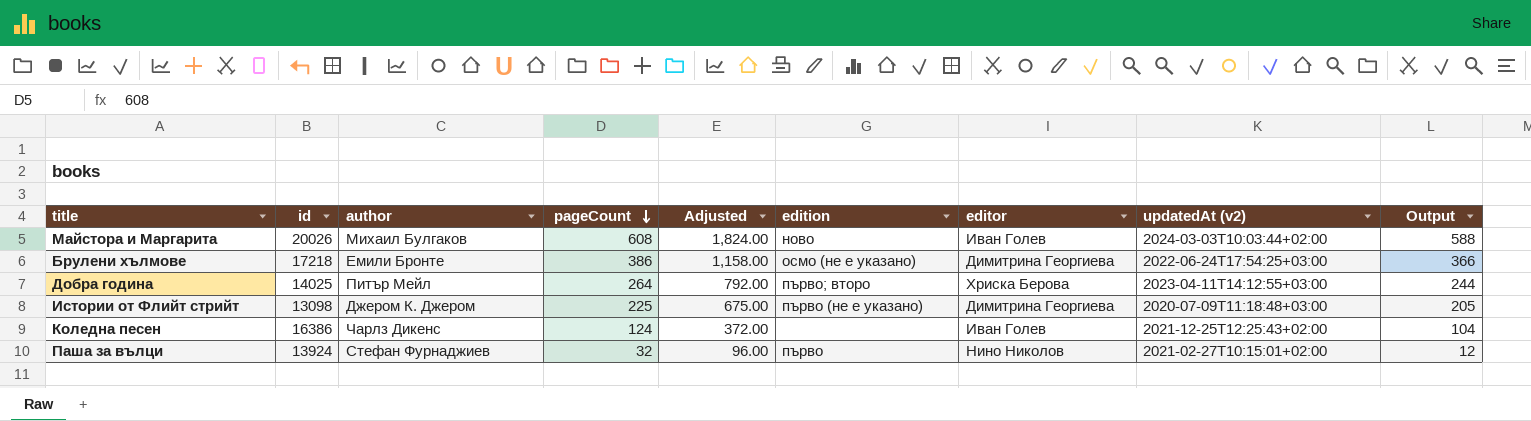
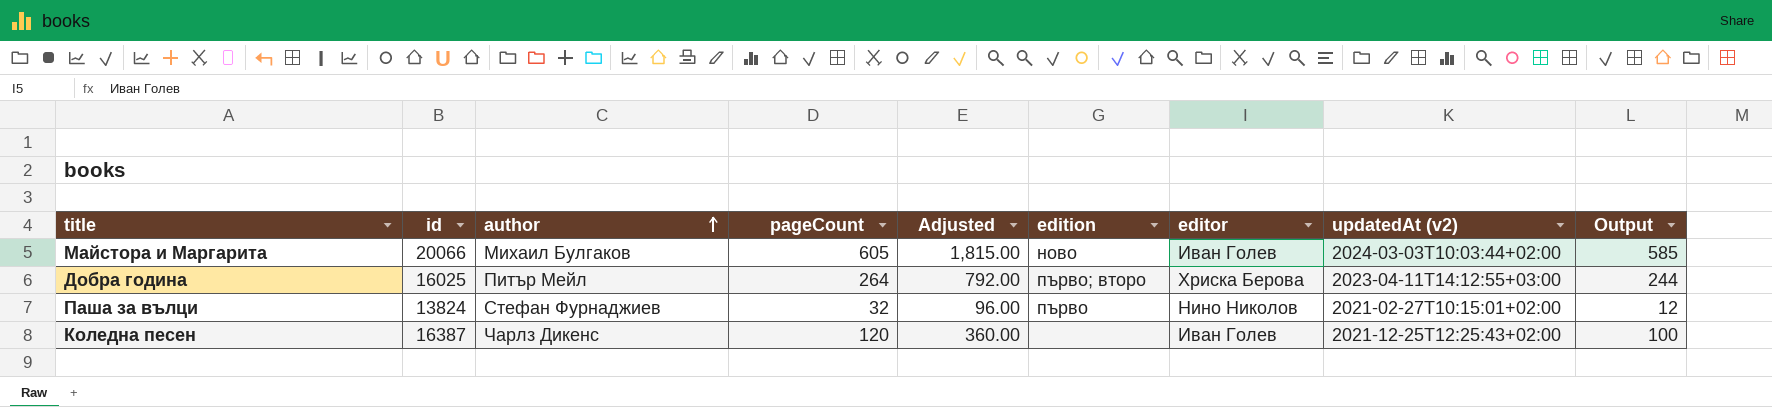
row order: pageCount descending -> author ascending
row Брулени хълмове: 17218 | Емили Бронте | 386 | 1,158.00 | осмо (не е указано) | Димитрина Георгиева | 2022-06-24T17:54:25+03:00 | 366 -> none
row Истории от Флийт стрийт: 13098 | Джером К. Джером | 225 | 675.00 | първо (не е указано) | Димитрина Георгиева | 2020-07-09T11:18:48+03:00 | 205 -> none
Майстора и Маргарита | id: 20026 -> 20066
Майстора и Маргарита | pageCount: 608 -> 605
Майстора и Маргарита | Adjusted: 1,824.00 -> 1,815.00
Майстора и Маргарита | Output: 588 -> 585
Добра година | id: 14025 -> 16025
Паша за вълци | id: 13924 -> 13824
Коледна песен | id: 16386 -> 16387
Коледна песен | pageCount: 124 -> 120
Коледна песен | Adjusted: 372.00 -> 360.00
Коледна песен | Output: 104 -> 100

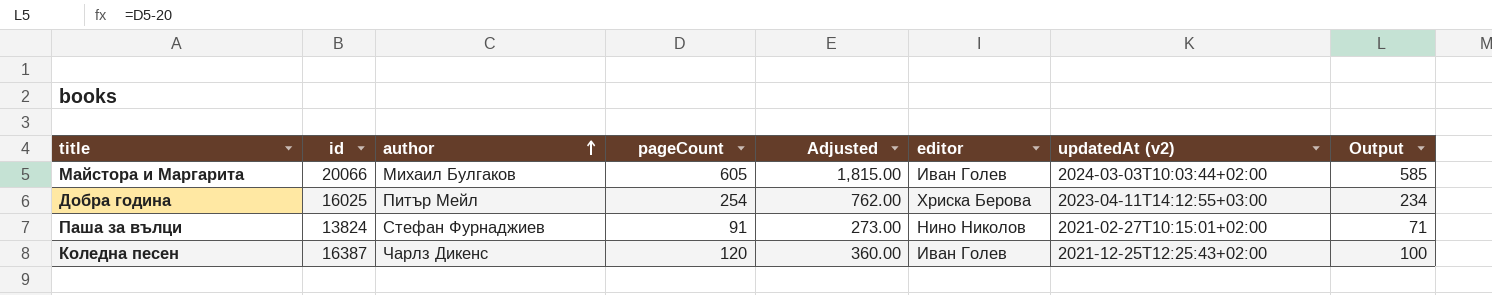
column edition | position: 6 -> none
Добра година | pageCount: 264 -> 254
Добра година | Adjusted: 792.00 -> 762.00
Добра година | Output: 244 -> 234
Паша за вълци | pageCount: 32 -> 91
Паша за вълци | Adjusted: 96.00 -> 273.00
Паша за вълци | Output: 12 -> 71

